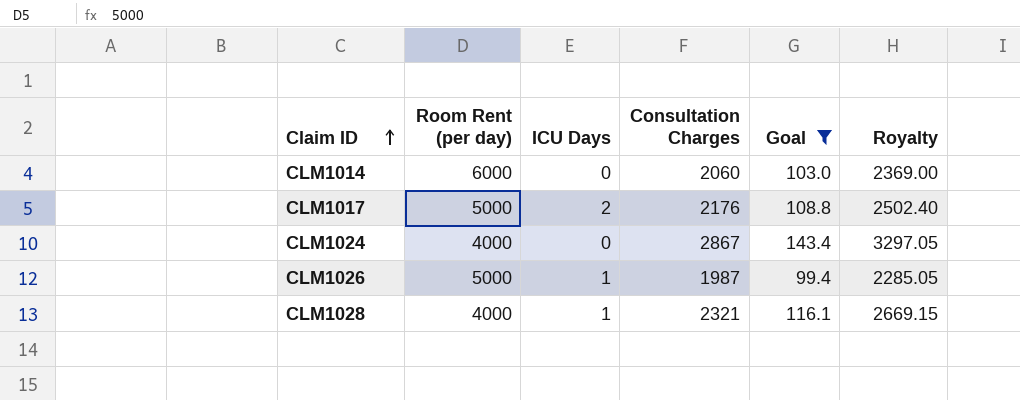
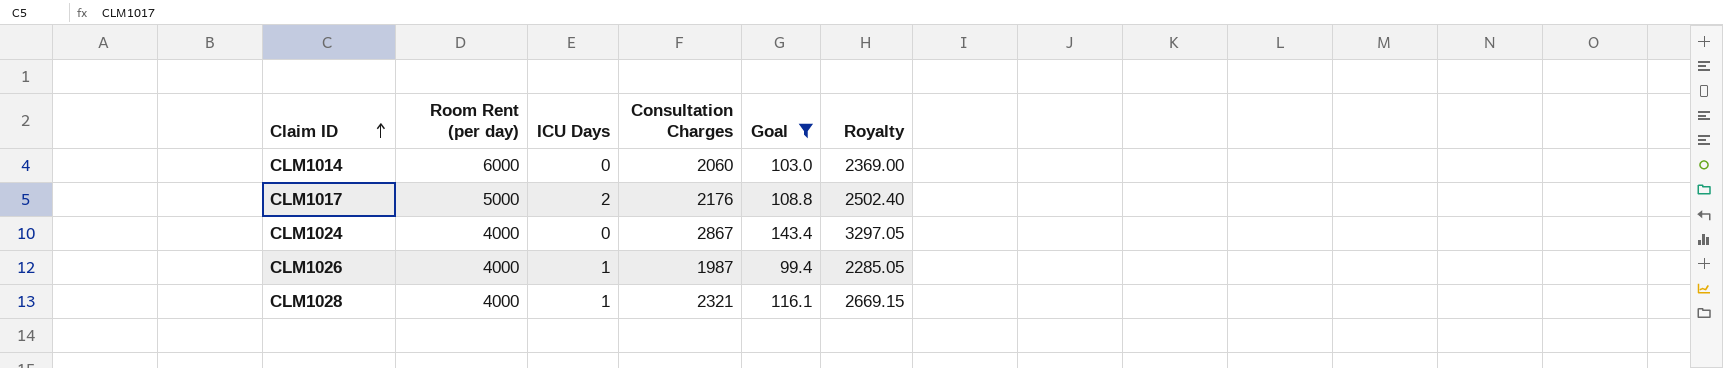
CLM1026 | Room Rent (per day): 5000 -> 4000

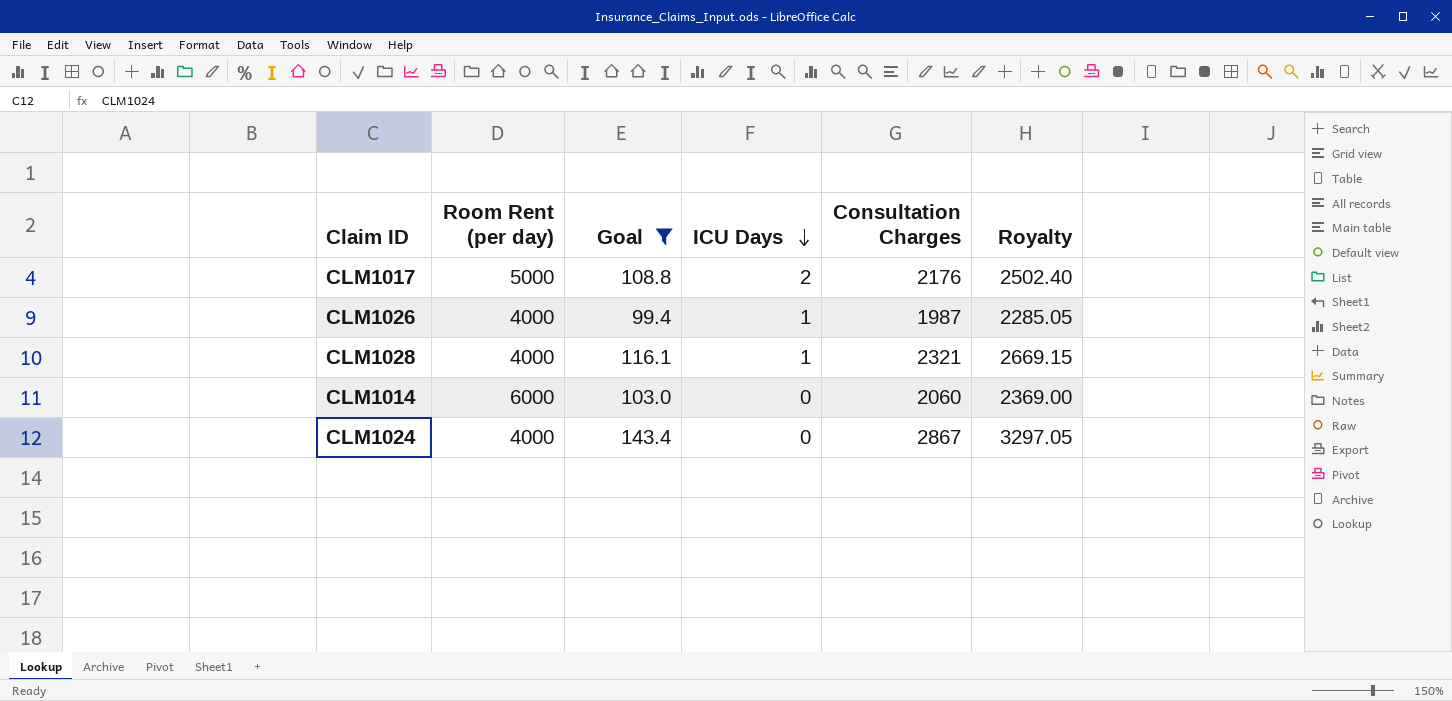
row order: Claim ID ascending -> ICU Days descending
column Goal | position: 5 -> 3

